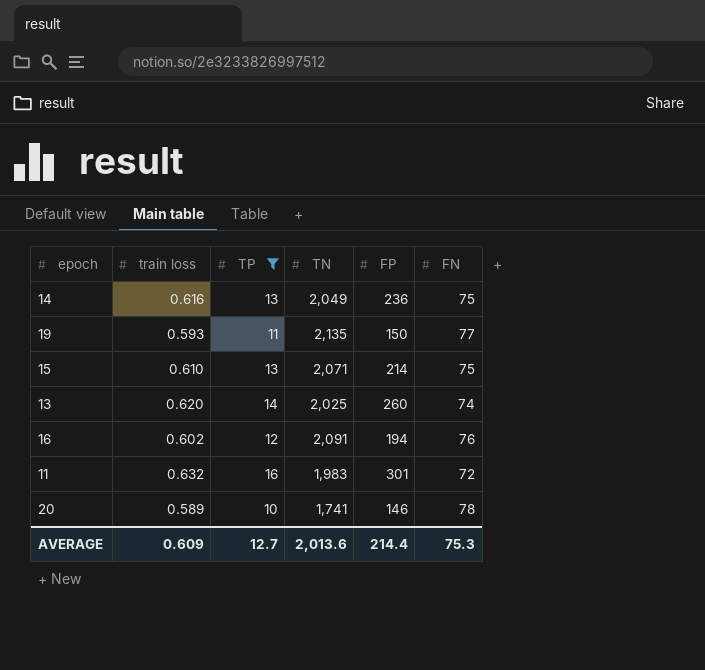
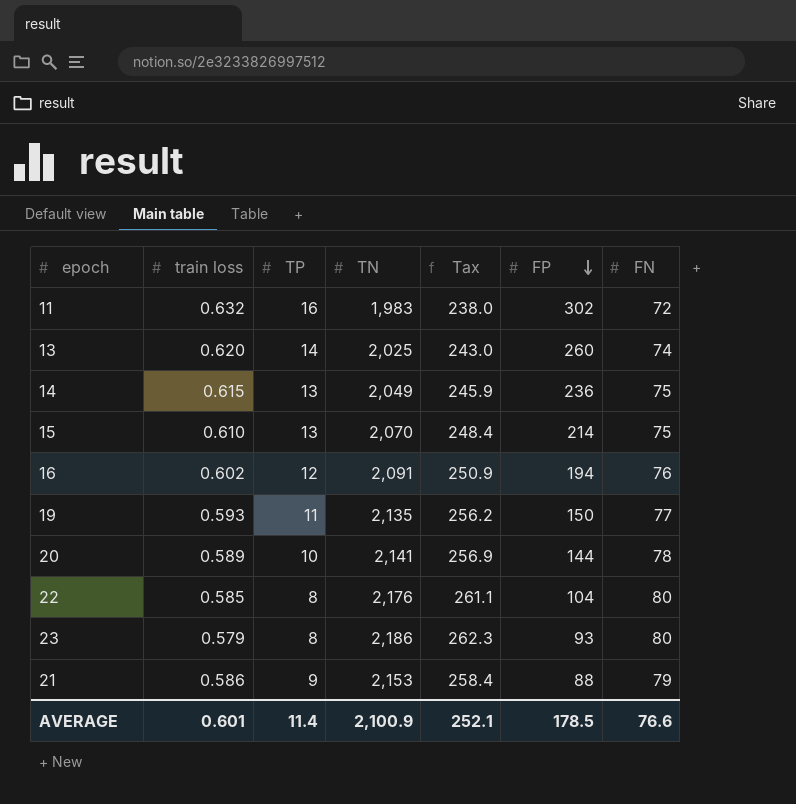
filter: TP >= 10 -> none
row order: none -> FP descending
column Tax | formula: none -> [TN] * 0.12
11 | FP: 301 -> 302
14 | train loss: 0.616 -> 0.615
15 | TN: 2,071 -> 2,070
20 | TN: 1,741 -> 2,141
20 | FP: 146 -> 144
AVERAGE | train loss: 0.609 -> 0.601
AVERAGE | TP: 12.7 -> 11.4
AVERAGE | TN: 2,013.6 -> 2,100.9
AVERAGE | FP: 214.4 -> 178.5
AVERAGE | FN: 75.3 -> 76.6

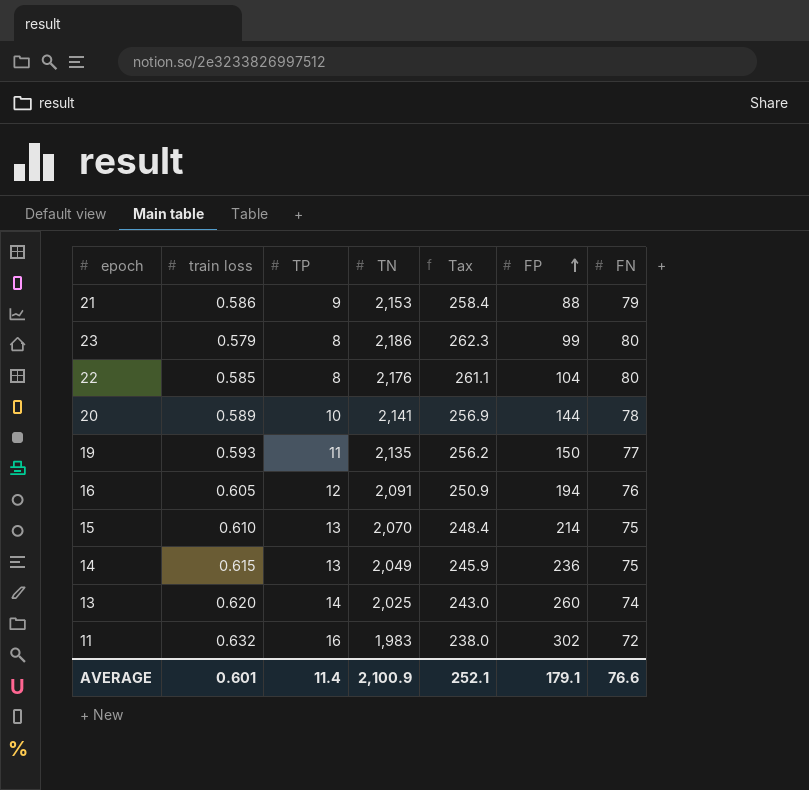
row order: FP descending -> FP ascending
23 | FP: 93 -> 99
16 | train loss: 0.602 -> 0.605
AVERAGE | FP: 178.5 -> 179.1

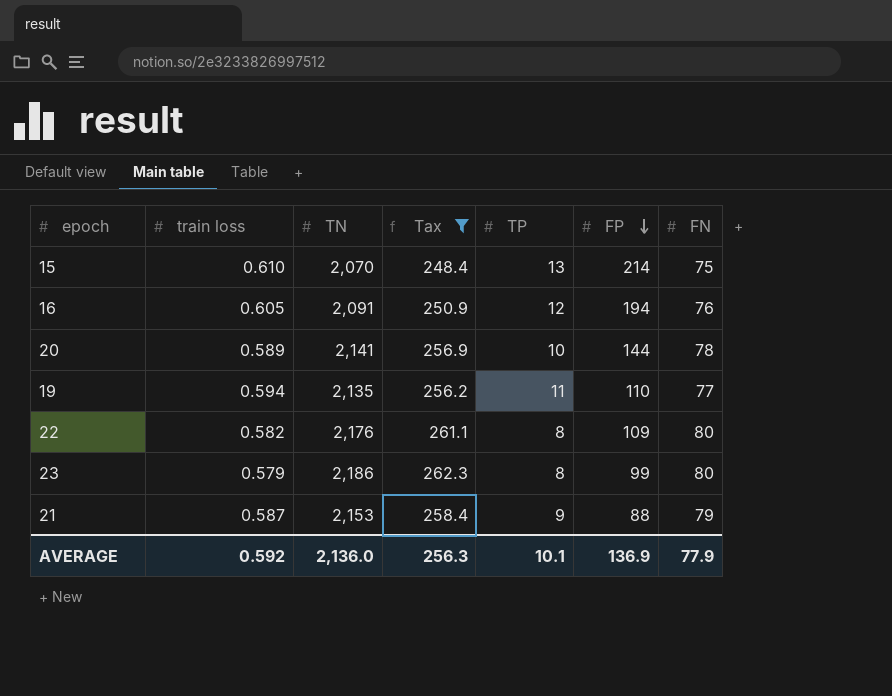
filter: none -> Tax >= 248.4
row order: FP ascending -> FP descending
column TP | position: 3 -> 5
19 | train loss: 0.593 -> 0.594
19 | FP: 150 -> 110
22 | train loss: 0.585 -> 0.582
22 | FP: 104 -> 109
21 | train loss: 0.586 -> 0.587
AVERAGE | train loss: 0.601 -> 0.592
AVERAGE | TN: 2,100.9 -> 2,136.0
AVERAGE | Tax: 252.1 -> 256.3
AVERAGE | TP: 11.4 -> 10.1
AVERAGE | FP: 179.1 -> 136.9
AVERAGE | FN: 76.6 -> 77.9

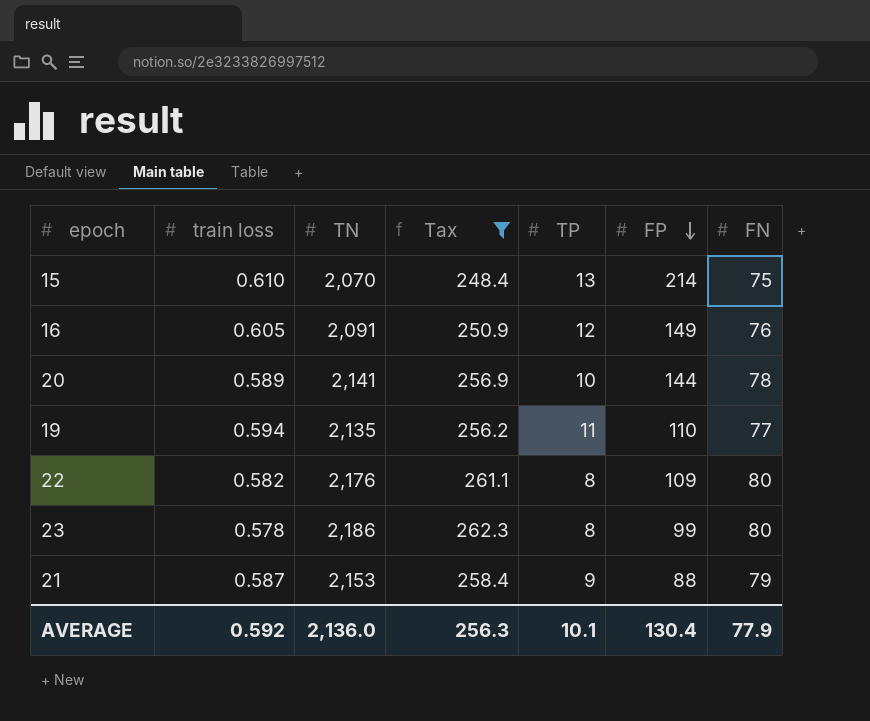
16 | FP: 194 -> 149
23 | train loss: 0.579 -> 0.578
AVERAGE | FP: 136.9 -> 130.4

